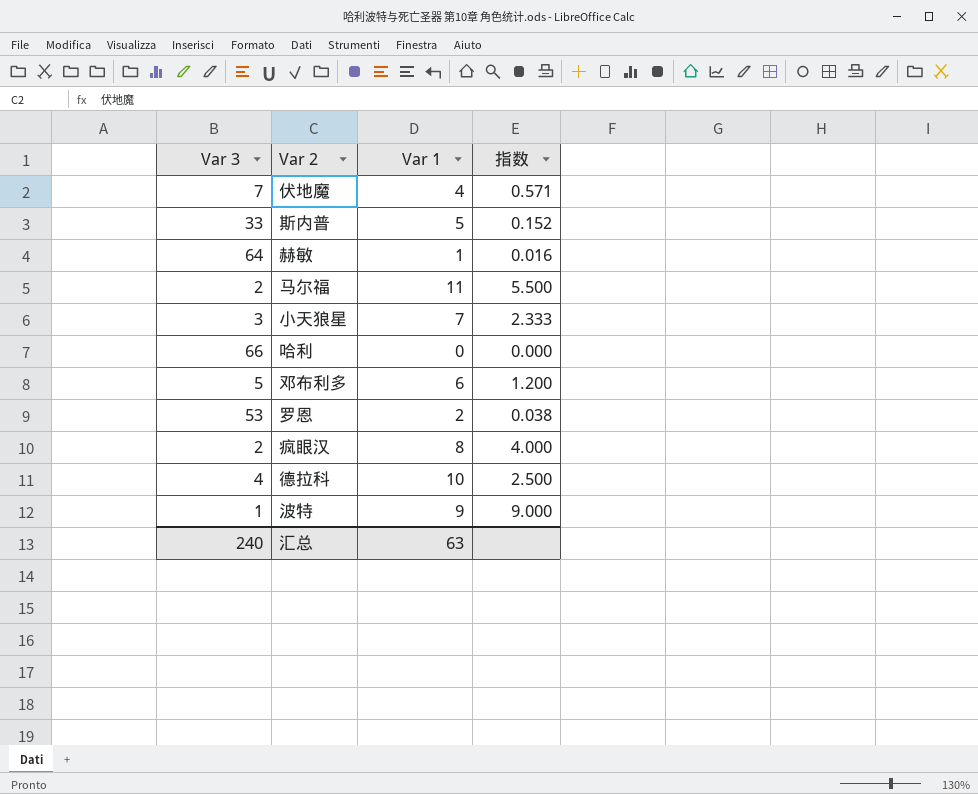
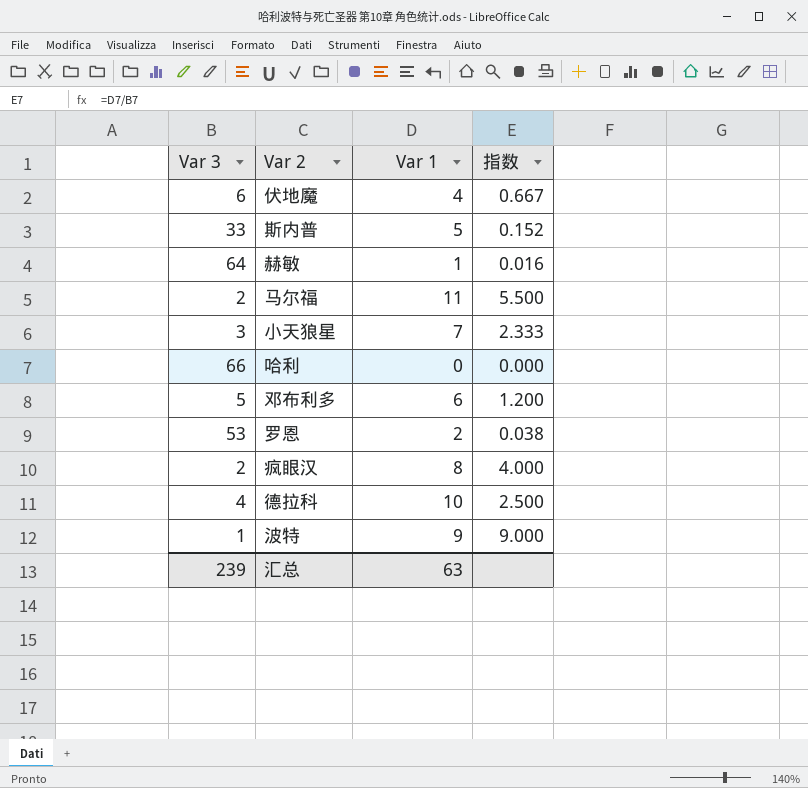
伏地魔 | Var 3: 7 -> 6
伏地魔 | 指数: 0.571 -> 0.667
汇总 | Var 3: 240 -> 239

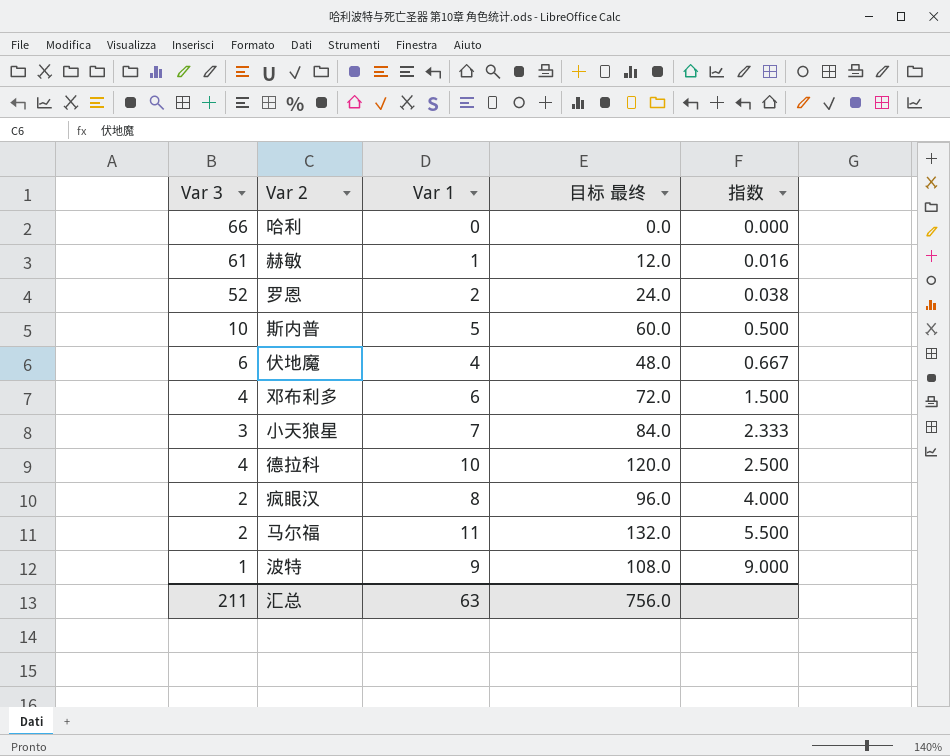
row order: none -> 指数 ascending
column 目标 最终 | formula: none -> [Var 1] * 12
赫敏 | Var 3: 64 -> 61
罗恩 | Var 3: 53 -> 52
斯内普 | Var 3: 33 -> 10
斯内普 | 指数: 0.152 -> 0.500
邓布利多 | Var 3: 5 -> 4
邓布利多 | 指数: 1.200 -> 1.500
汇总 | Var 3: 239 -> 211

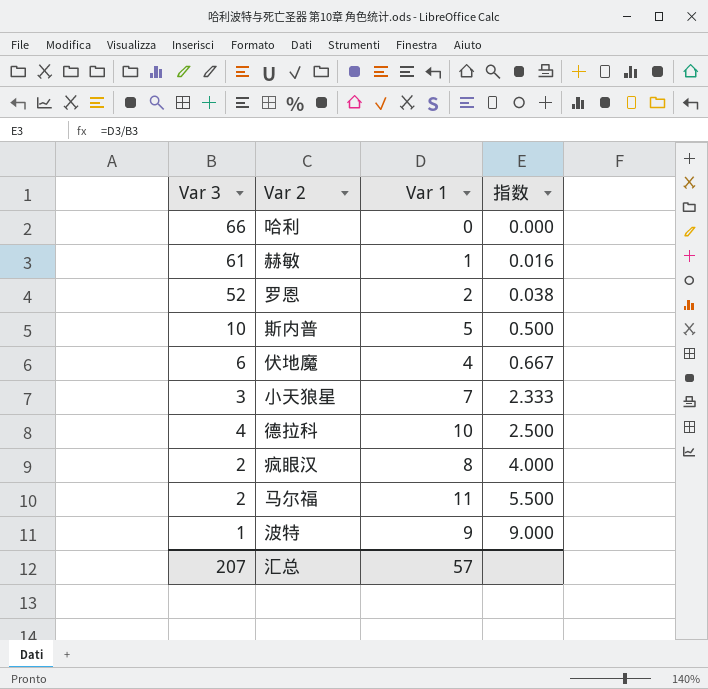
column 目标 最终 | formula: [Var 1] * 12 -> none
row 邓布利多: 4 | 6 | 72.0 | 1.500 -> none
汇总 | Var 3: 211 -> 207
汇总 | Var 1: 63 -> 57

